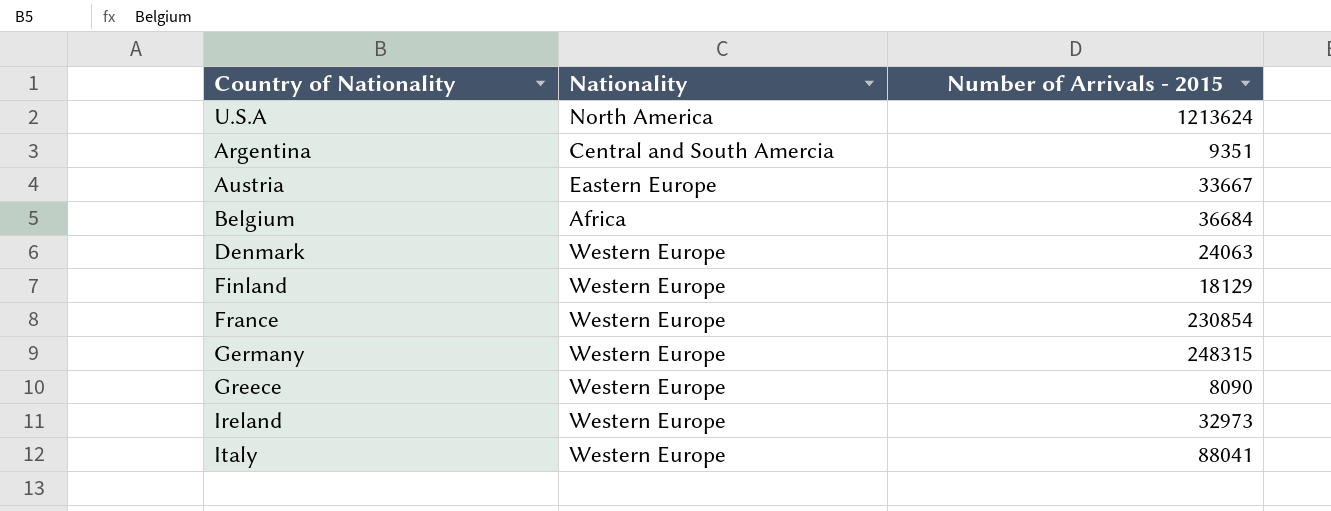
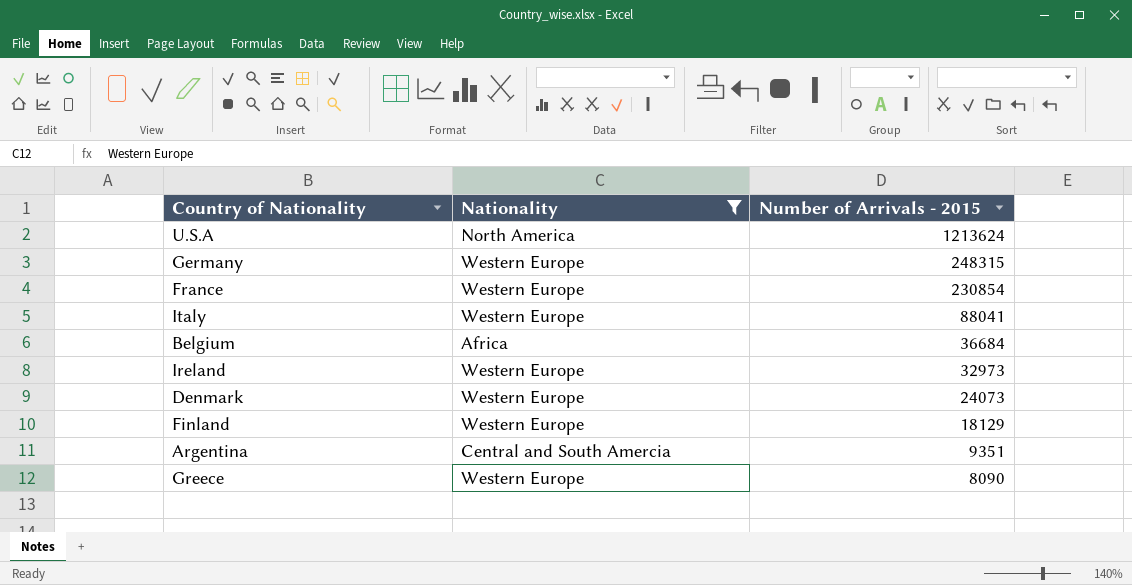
filter: none -> Nationality != Eastern Europe
row order: none -> Number of Arrivals - 2015 descending
Denmark | Number of Arrivals - 2015: 24063 -> 24073

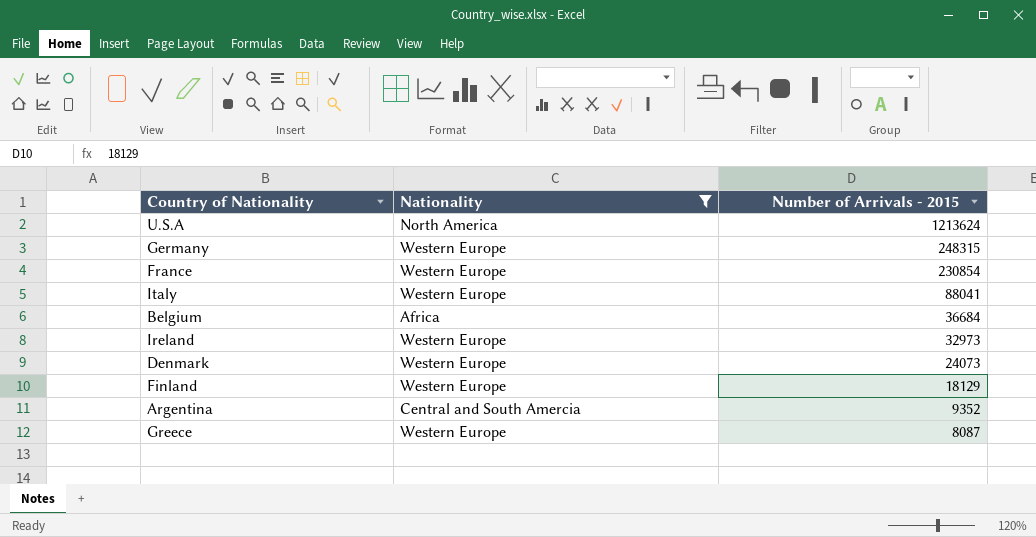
Argentina | Number of Arrivals - 2015: 9351 -> 9352
Greece | Number of Arrivals - 2015: 8090 -> 8087

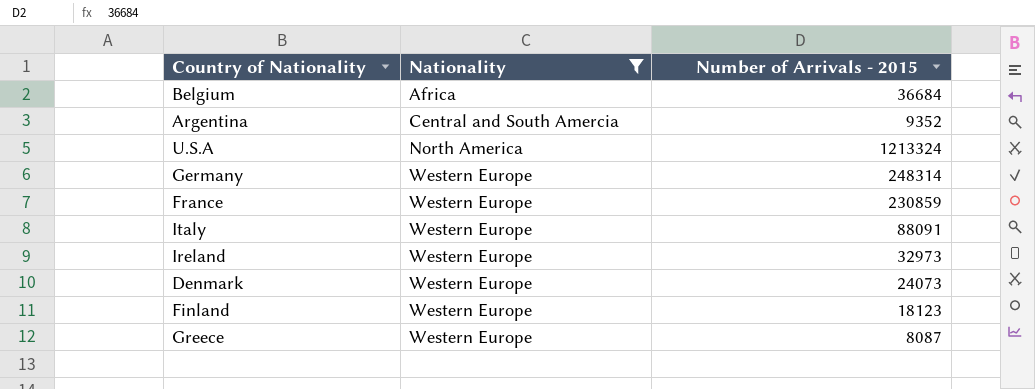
row order: Number of Arrivals - 2015 descending -> Nationality ascending
U.S.A | Number of Arrivals - 2015: 1213624 -> 1213324
Germany | Number of Arrivals - 2015: 248315 -> 248314
France | Number of Arrivals - 2015: 230854 -> 230859
Italy | Number of Arrivals - 2015: 88041 -> 88091
Finland | Number of Arrivals - 2015: 18129 -> 18123

